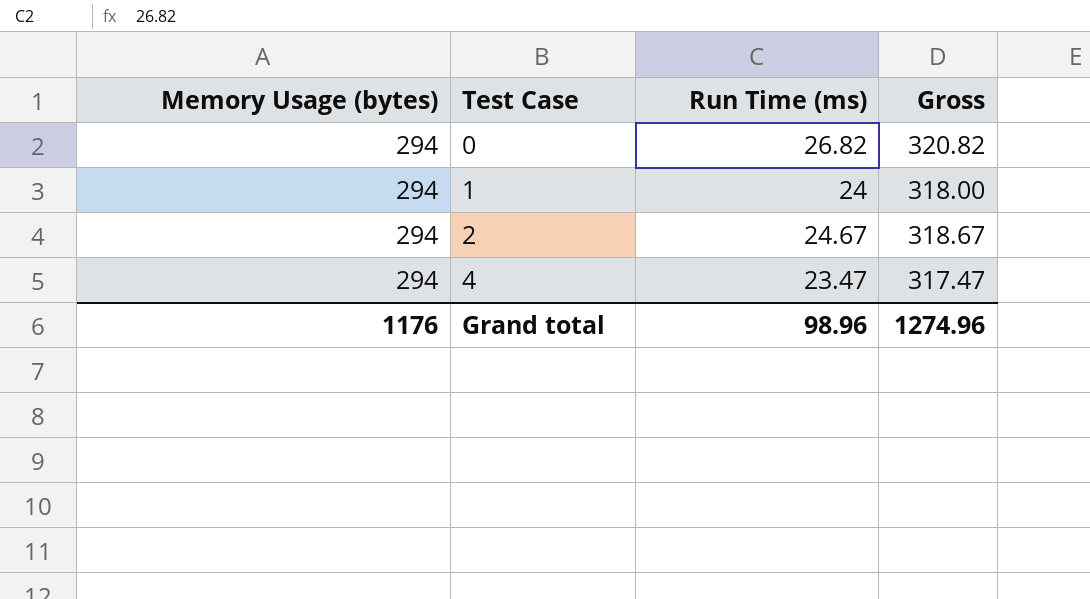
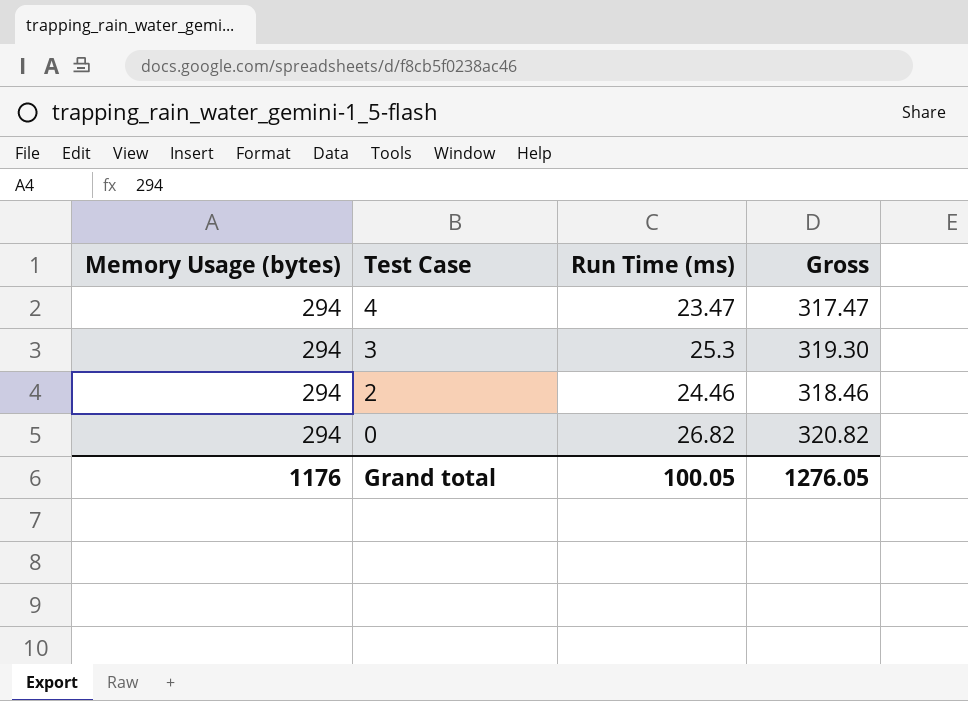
row order: Test Case ascending -> Test Case descending
row 1: 294 | 24 | 318.00 -> none
row 3: none -> 294 | 25.3 | 319.30
2 | Run Time (ms): 24.67 -> 24.46
2 | Gross: 318.67 -> 318.46
Grand total | Run Time (ms): 98.96 -> 100.05
Grand total | Gross: 1274.96 -> 1276.05

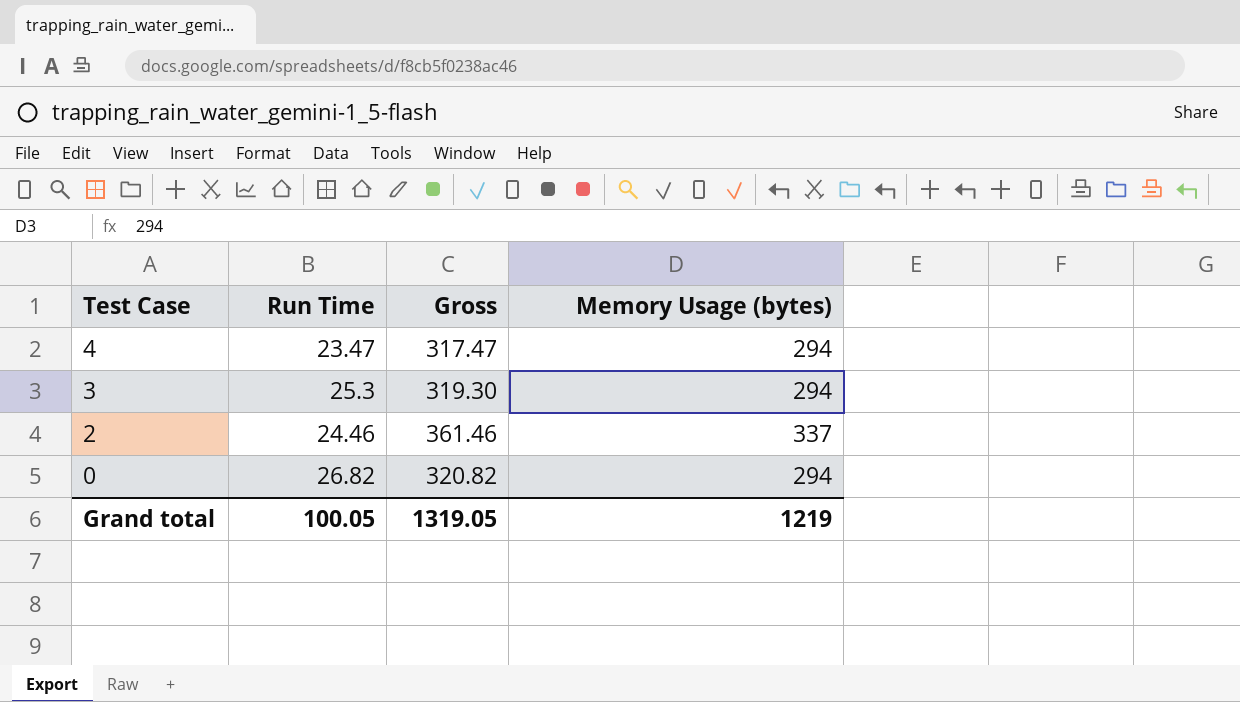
column name: Run Time (ms) -> Run Time
column Memory Usage (bytes) | position: 1 -> 4
2 | Gross: 318.46 -> 361.46
2 | Memory Usage (bytes): 294 -> 337
Grand total | Gross: 1276.05 -> 1319.05
Grand total | Memory Usage (bytes): 1176 -> 1219

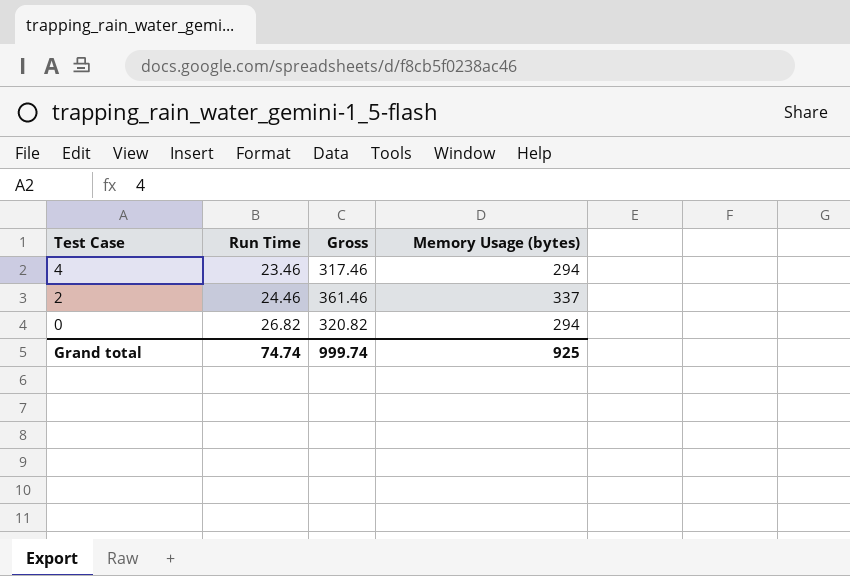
row 3: 25.3 | 319.30 | 294 -> none
4 | Run Time: 23.47 -> 23.46
4 | Gross: 317.47 -> 317.46
Grand total | Run Time: 100.05 -> 74.74
Grand total | Gross: 1319.05 -> 999.74
Grand total | Memory Usage (bytes): 1219 -> 925

